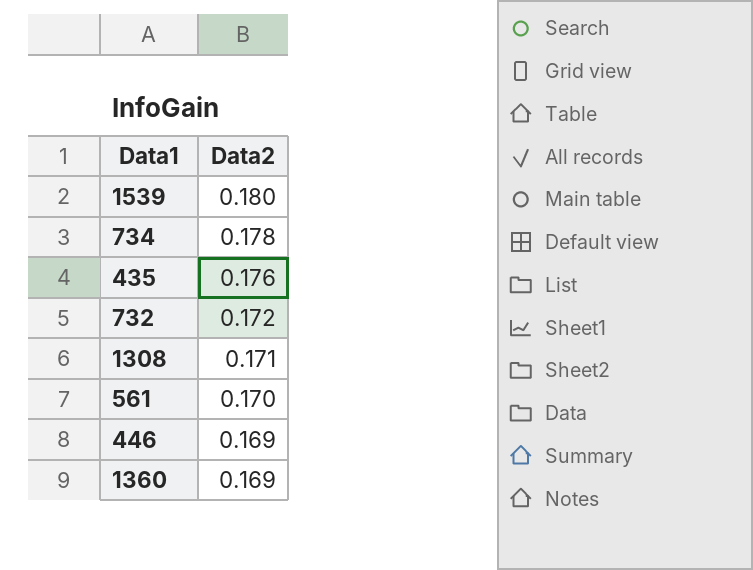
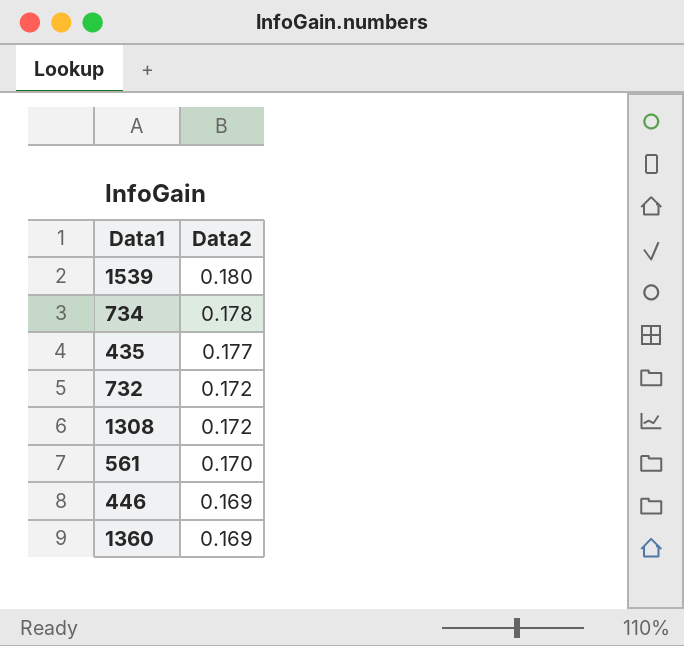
435 | Data2: 0.176 -> 0.177
1308 | Data2: 0.171 -> 0.172

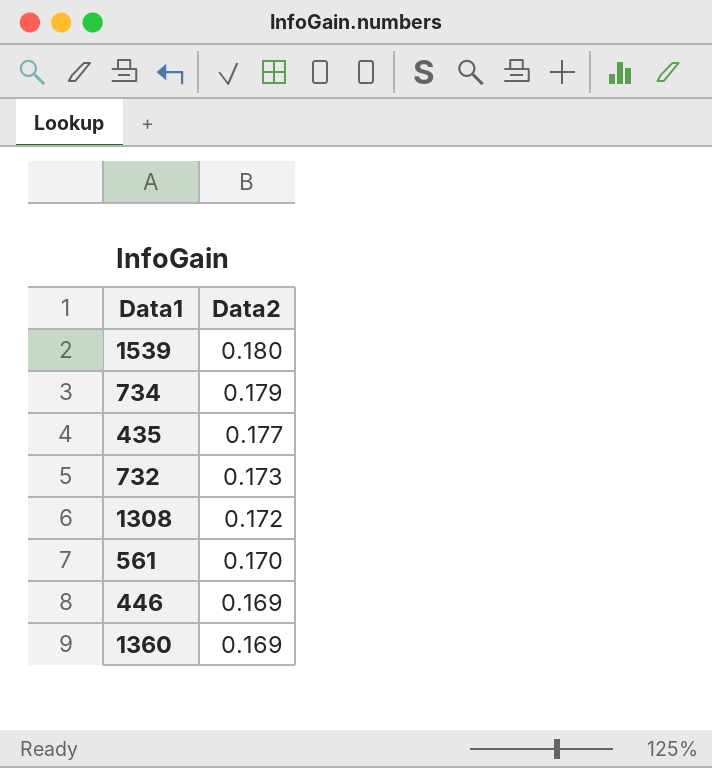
734 | Data2: 0.178 -> 0.179
732 | Data2: 0.172 -> 0.173

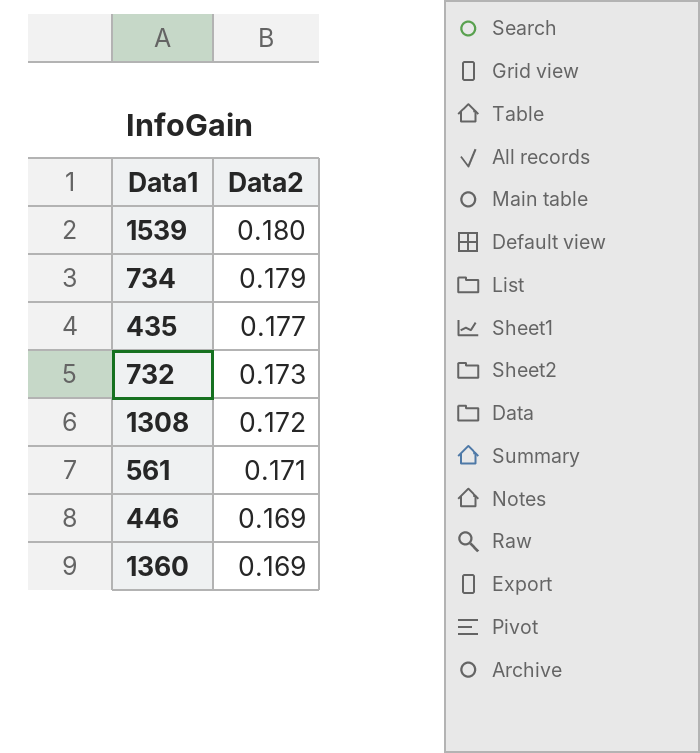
561 | Data2: 0.170 -> 0.171

